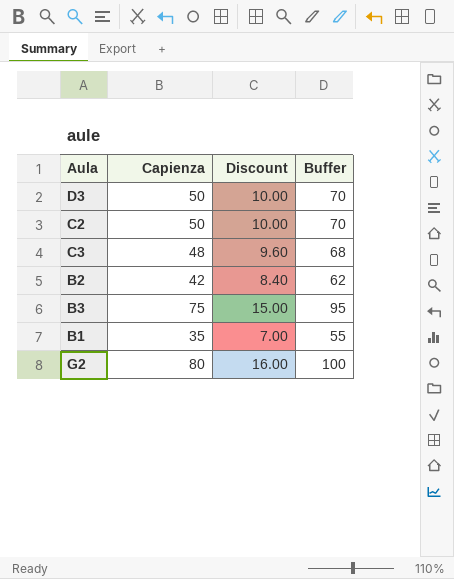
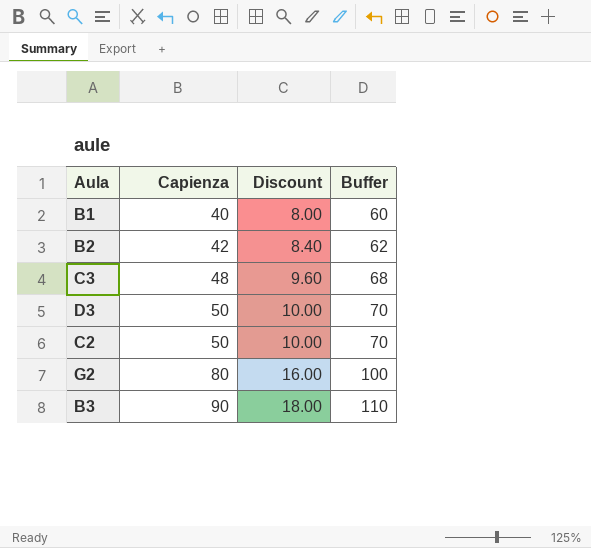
row order: none -> Capienza ascending
B1 | Capienza: 35 -> 40
B1 | Discount: 7.00 -> 8.00
B1 | Buffer: 55 -> 60
B3 | Capienza: 75 -> 90
B3 | Discount: 15.00 -> 18.00
B3 | Buffer: 95 -> 110

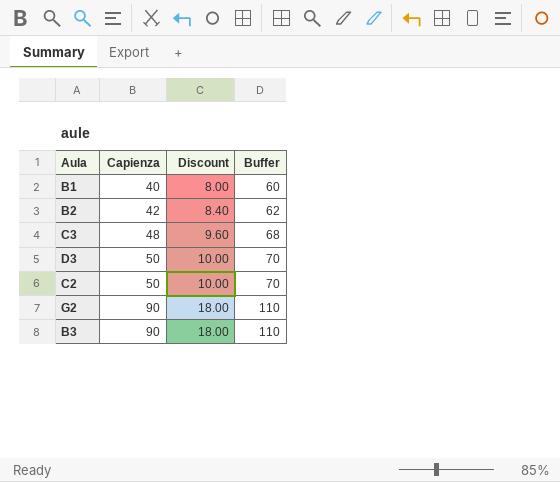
G2 | Capienza: 80 -> 90
G2 | Discount: 16.00 -> 18.00
G2 | Buffer: 100 -> 110

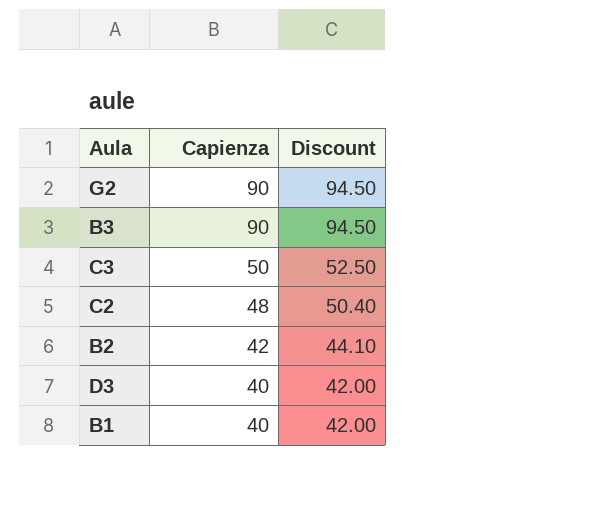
row order: Capienza ascending -> Capienza descending
column Buffer | formula: [Capienza] + 20 -> none
column Discount | formula: [Capienza] * 0.2 -> [Capienza] * 1.05
C3 | Capienza: 48 -> 50
C2 | Capienza: 50 -> 48
D3 | Capienza: 50 -> 40

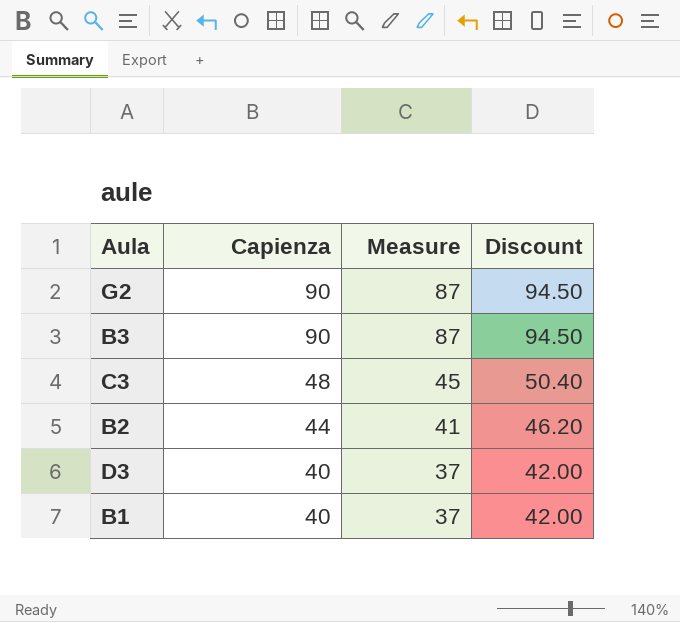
column Measure | formula: none -> [Capienza] - 3
row C2: 48 | 50.40 -> none
C3 | Capienza: 50 -> 48
C3 | Discount: 52.50 -> 50.40
B2 | Capienza: 42 -> 44
B2 | Discount: 44.10 -> 46.20

